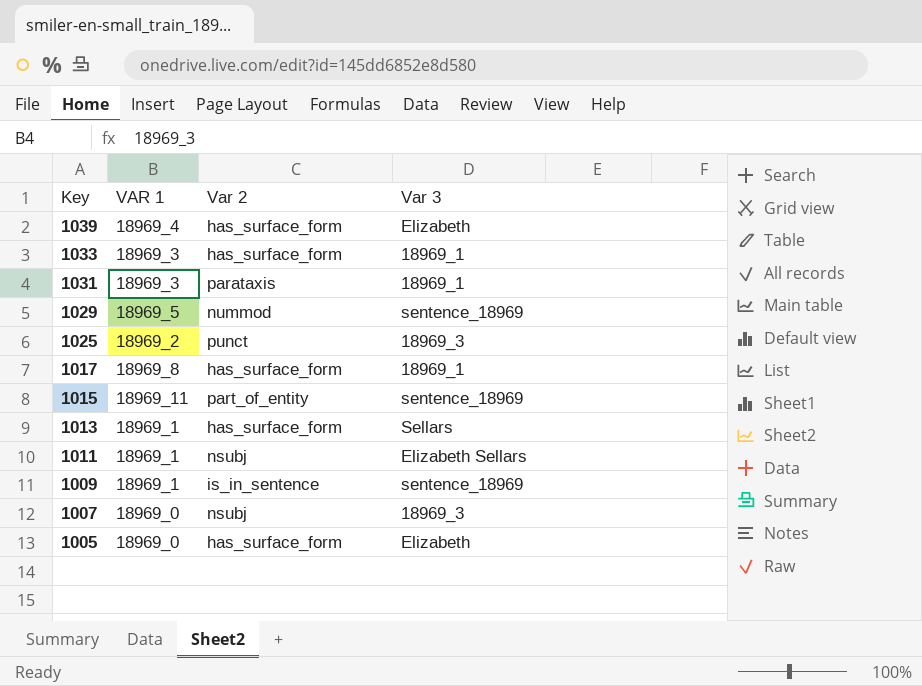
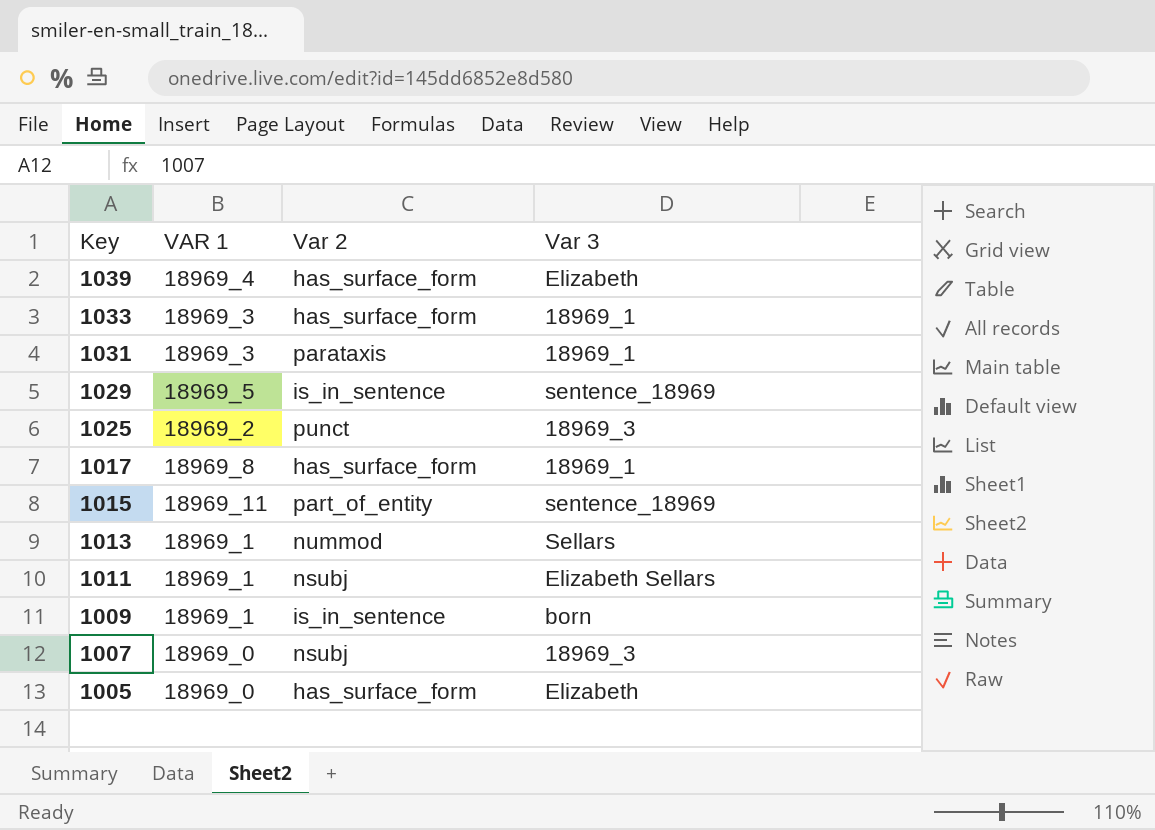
1029 | Var 2: nummod -> is_in_sentence
1013 | Var 2: has_surface_form -> nummod
1009 | Var 3: sentence_18969 -> born

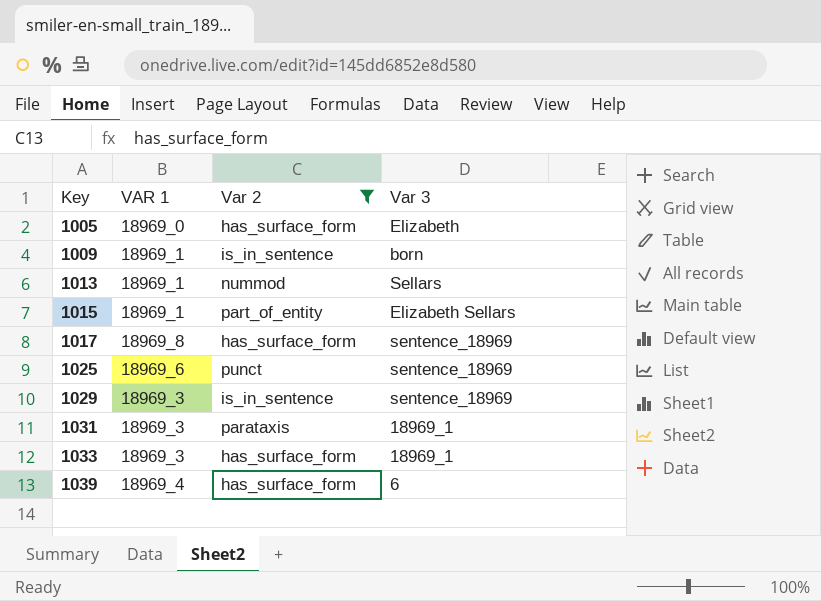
filter: none -> Var 2 != nsubj
row order: Key descending -> Key ascending
1015 | VAR 1: 18969_11 -> 18969_1
1015 | Var 3: sentence_18969 -> Elizabeth Sellars
1017 | Var 3: 18969_1 -> sentence_18969
1025 | VAR 1: 18969_2 -> 18969_6
1025 | Var 3: 18969_3 -> sentence_18969
1029 | VAR 1: 18969_5 -> 18969_3
1039 | Var 3: Elizabeth -> 6

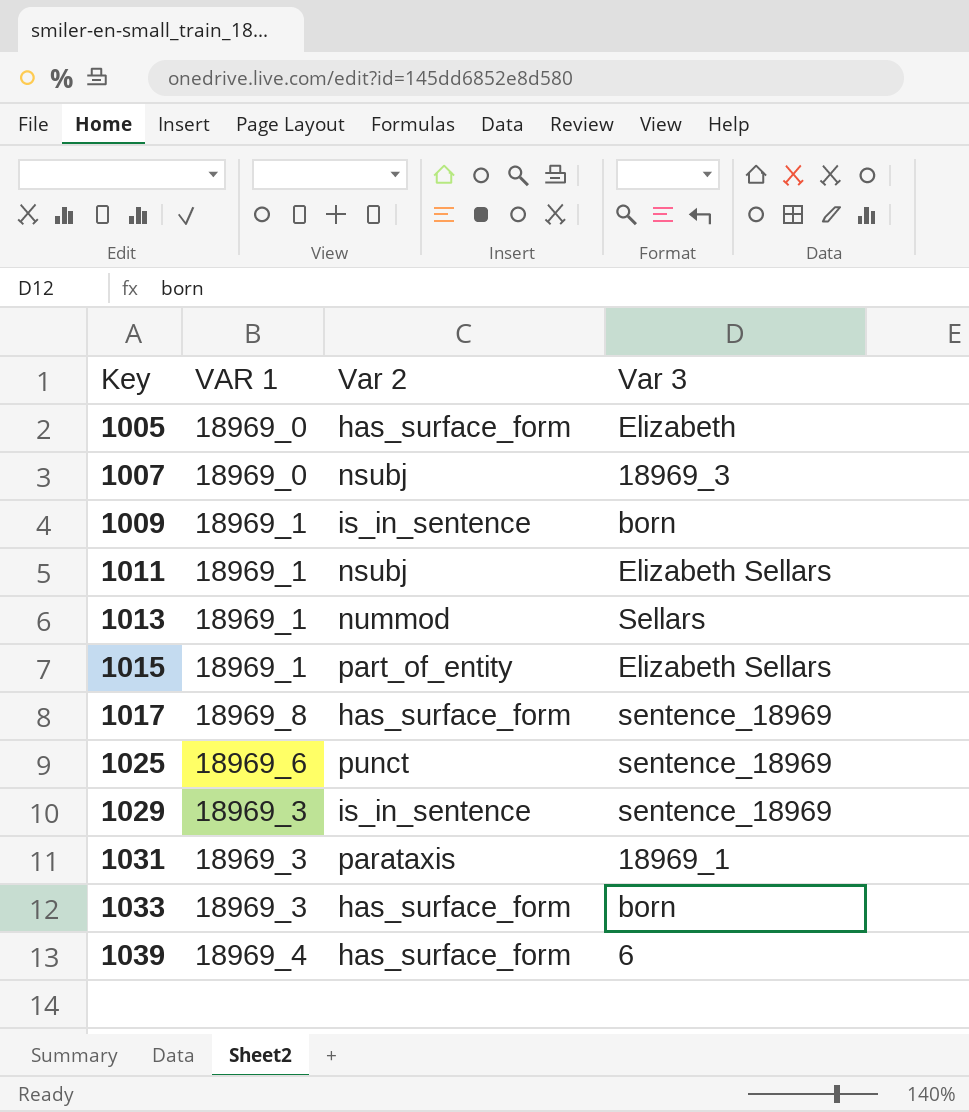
filter: Var 2 != nsubj -> none
1033 | Var 3: 18969_1 -> born

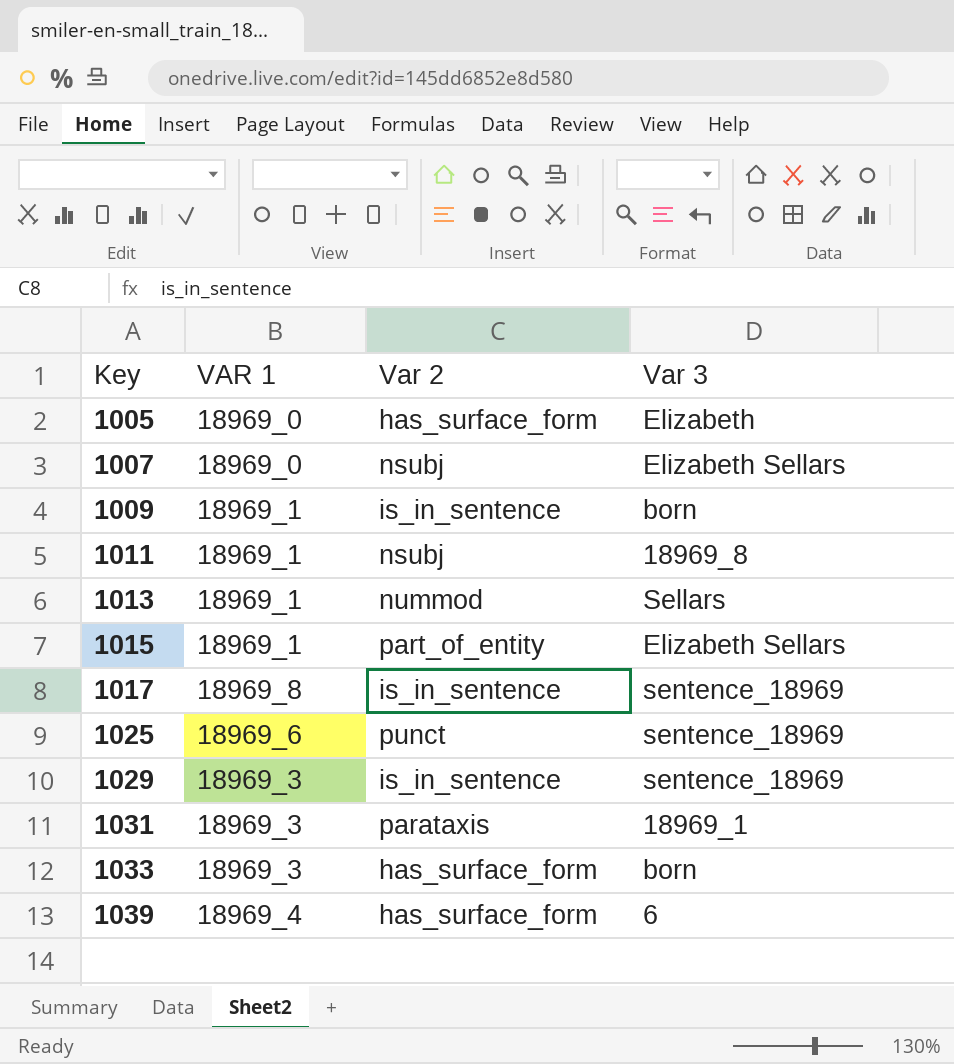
1007 | Var 3: 18969_3 -> Elizabeth Sellars
1011 | Var 3: Elizabeth Sellars -> 18969_8
1017 | Var 2: has_surface_form -> is_in_sentence

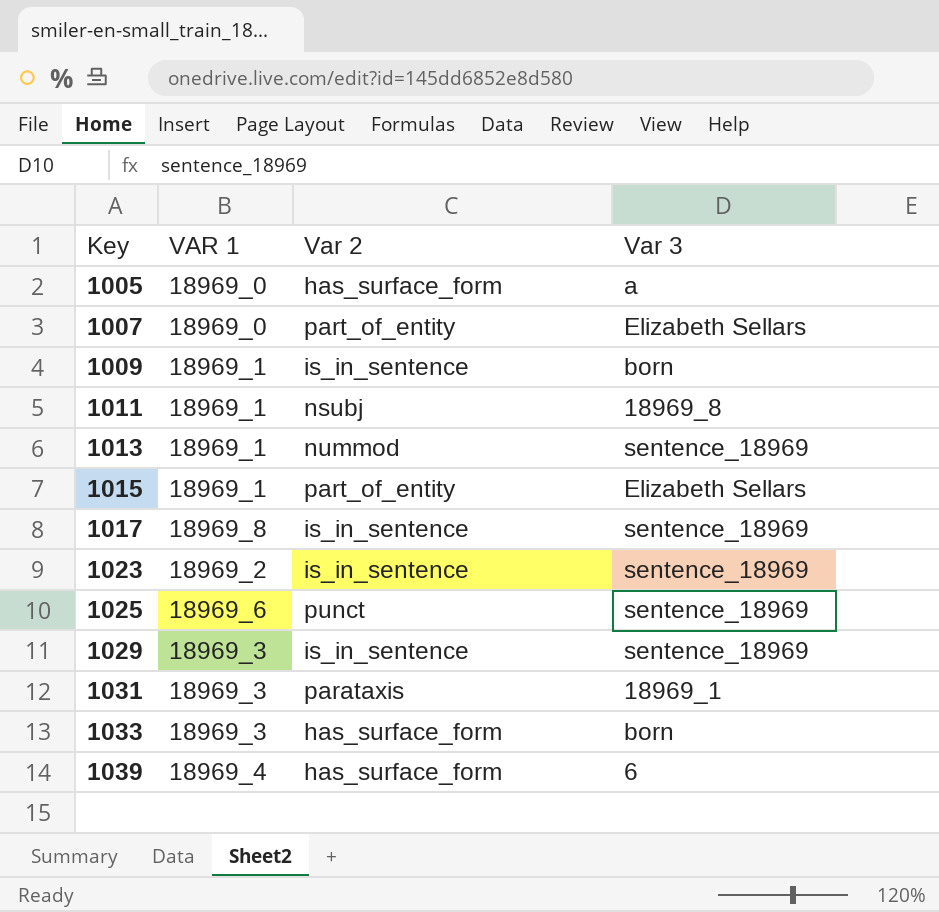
1005 | Var 3: Elizabeth -> a
1007 | Var 2: nsubj -> part_of_entity
1013 | Var 3: Sellars -> sentence_18969
row 1023: none -> 18969_2 | is_in_sentence | sentence_18969

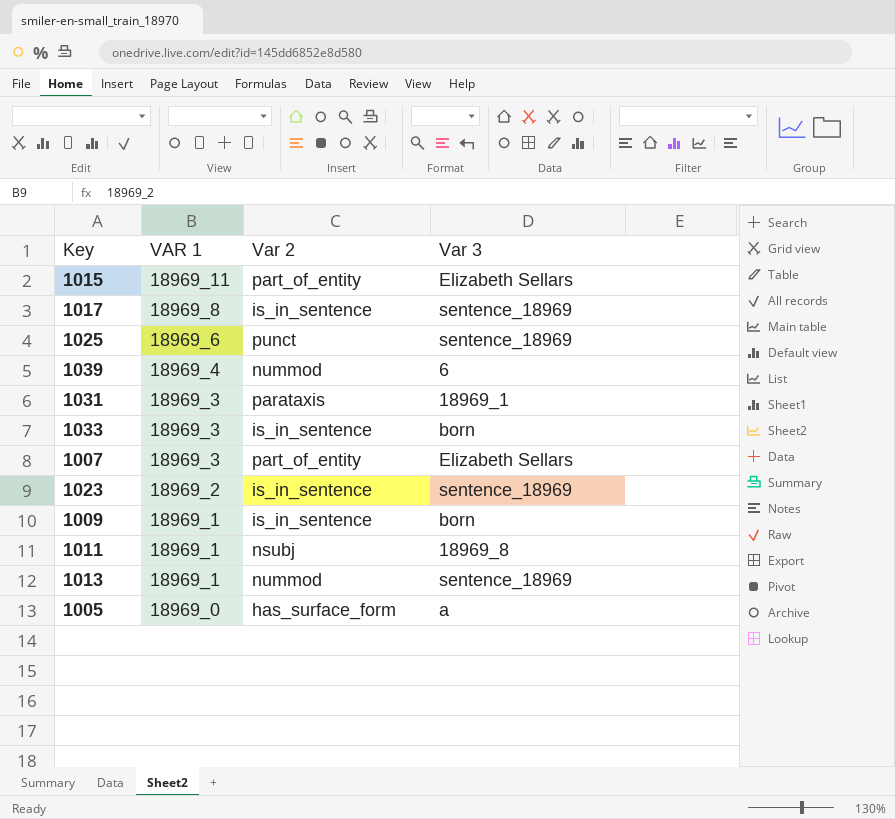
row order: Key ascending -> VAR 1 descending
row 1029: 18969_3 | is_in_sentence | sentence_18969 -> none
1015 | VAR 1: 18969_1 -> 18969_11
1039 | Var 2: has_surface_form -> nummod
1033 | Var 2: has_surface_form -> is_in_sentence
1007 | VAR 1: 18969_0 -> 18969_3

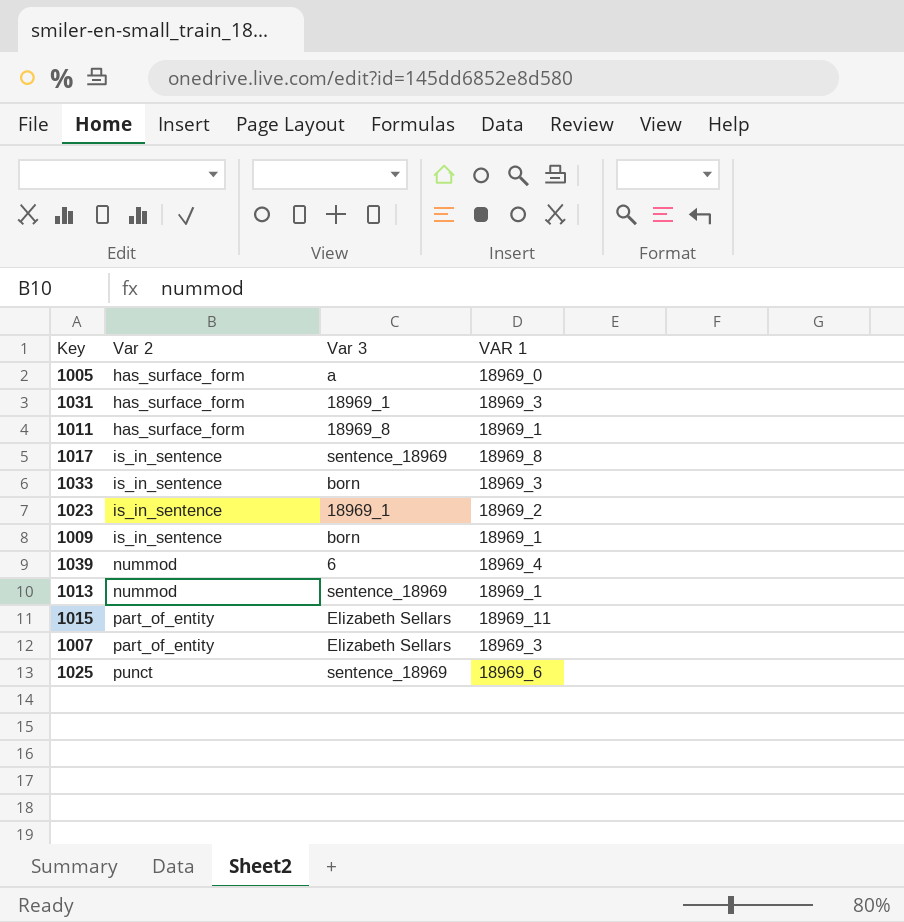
row order: VAR 1 descending -> Var 2 ascending
column VAR 1 | position: 2 -> 4
1031 | Var 2: parataxis -> has_surface_form
1011 | Var 2: nsubj -> has_surface_form
1023 | Var 3: sentence_18969 -> 18969_1

